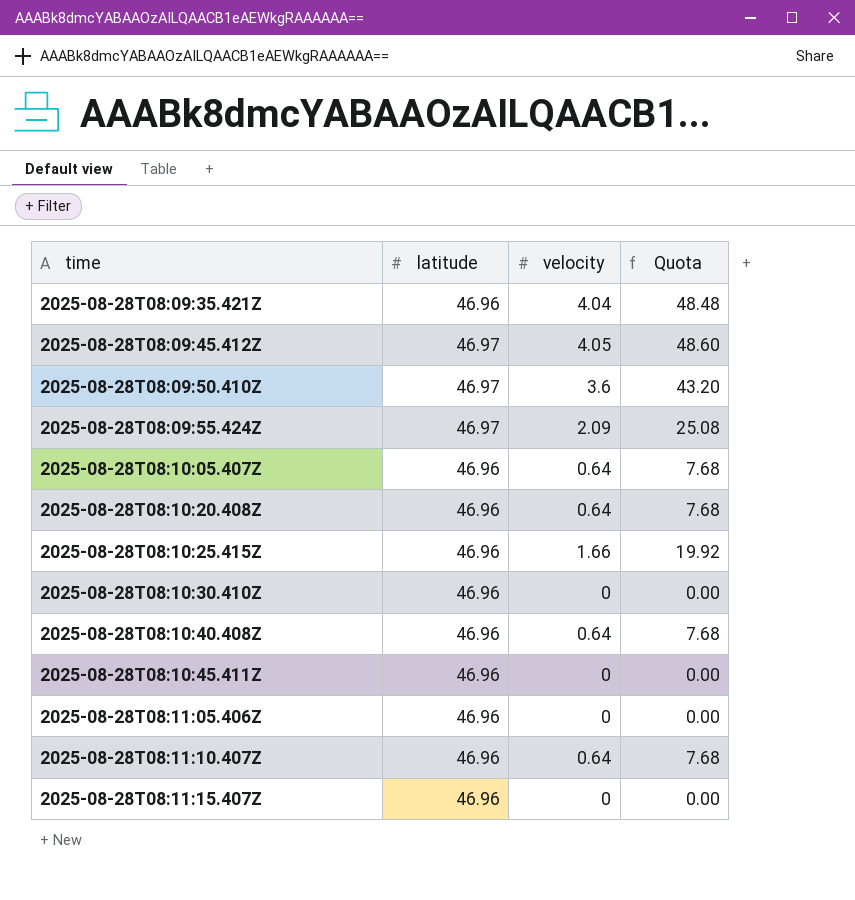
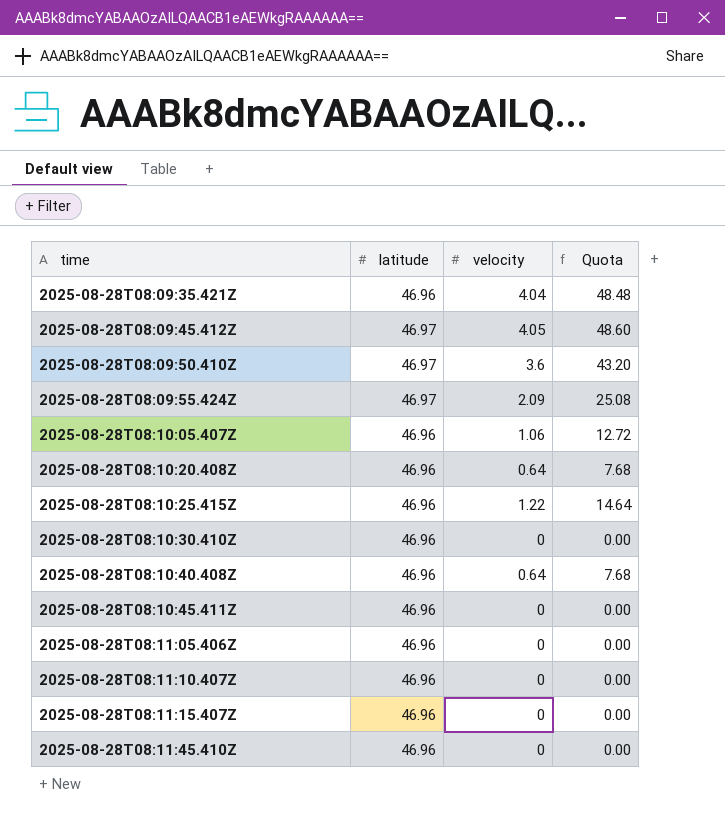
2025-08-28T08:10:05.407Z | velocity: 0.64 -> 1.06
2025-08-28T08:10:05.407Z | Quota: 7.68 -> 12.72
2025-08-28T08:10:25.415Z | velocity: 1.66 -> 1.22
2025-08-28T08:10:25.415Z | Quota: 19.92 -> 14.64
2025-08-28T08:11:10.407Z | velocity: 0.64 -> 0
2025-08-28T08:11:10.407Z | Quota: 7.68 -> 0.00
row 2025-08-28T08:11:45.410Z: none -> 46.96 | 0 | 0.00

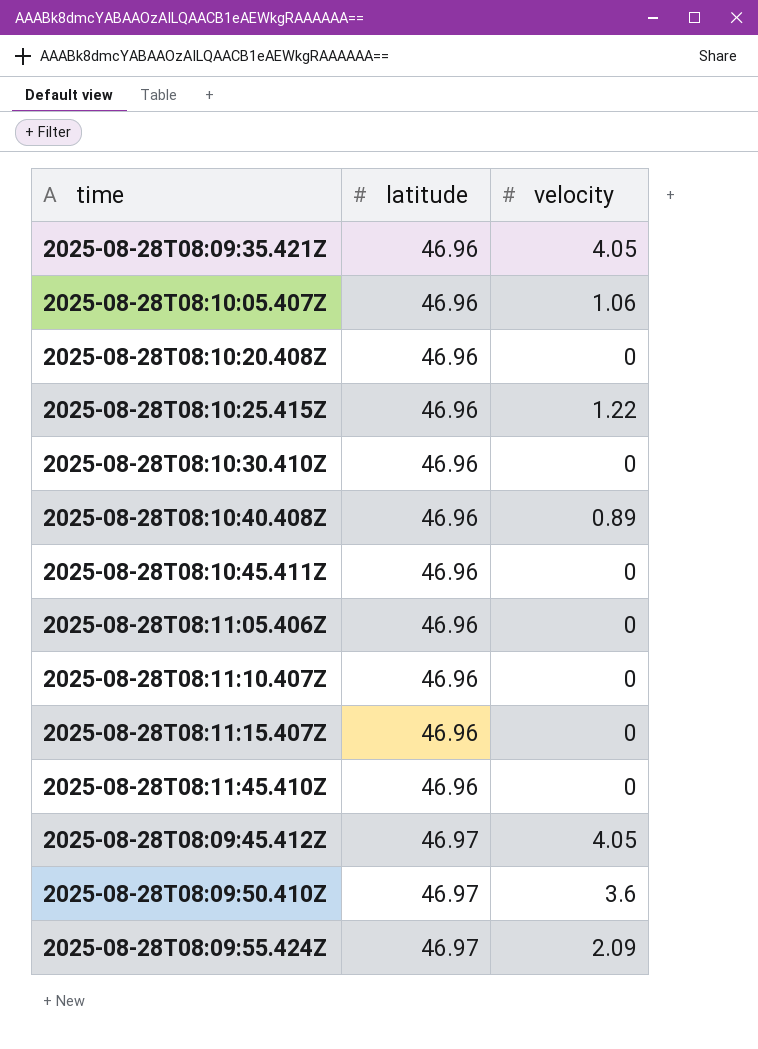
row order: time ascending -> latitude ascending
column Quota | formula: [velocity] * 12 -> none
2025-08-28T08:09:35.421Z | velocity: 4.04 -> 4.05
2025-08-28T08:10:20.408Z | velocity: 0.64 -> 0
2025-08-28T08:10:40.408Z | velocity: 0.64 -> 0.89

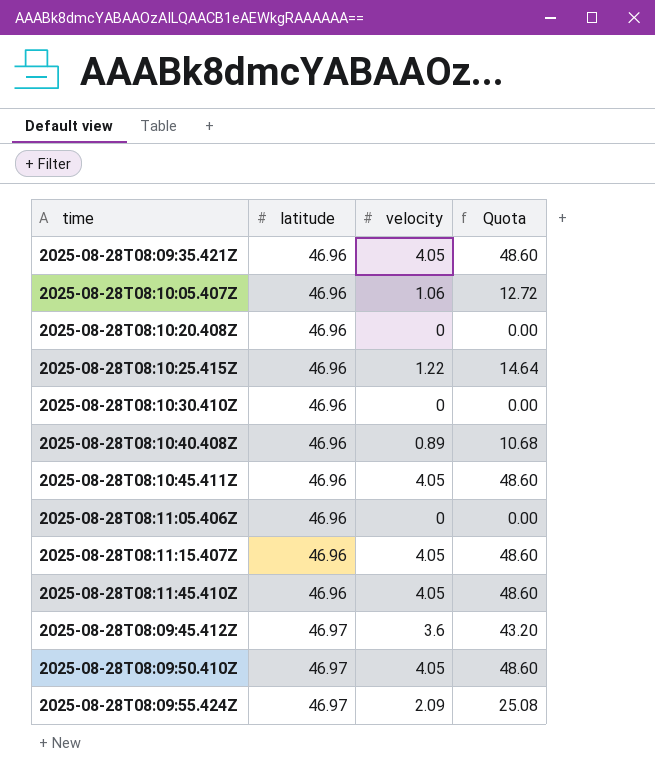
column Quota | formula: none -> [velocity] * 12
row 2025-08-28T08:11:10.407Z: 46.96 | 0 -> none
2025-08-28T08:10:45.411Z | velocity: 0 -> 4.05
2025-08-28T08:11:15.407Z | velocity: 0 -> 4.05
2025-08-28T08:11:45.410Z | velocity: 0 -> 4.05
2025-08-28T08:09:45.412Z | velocity: 4.05 -> 3.6
2025-08-28T08:09:50.410Z | velocity: 3.6 -> 4.05

